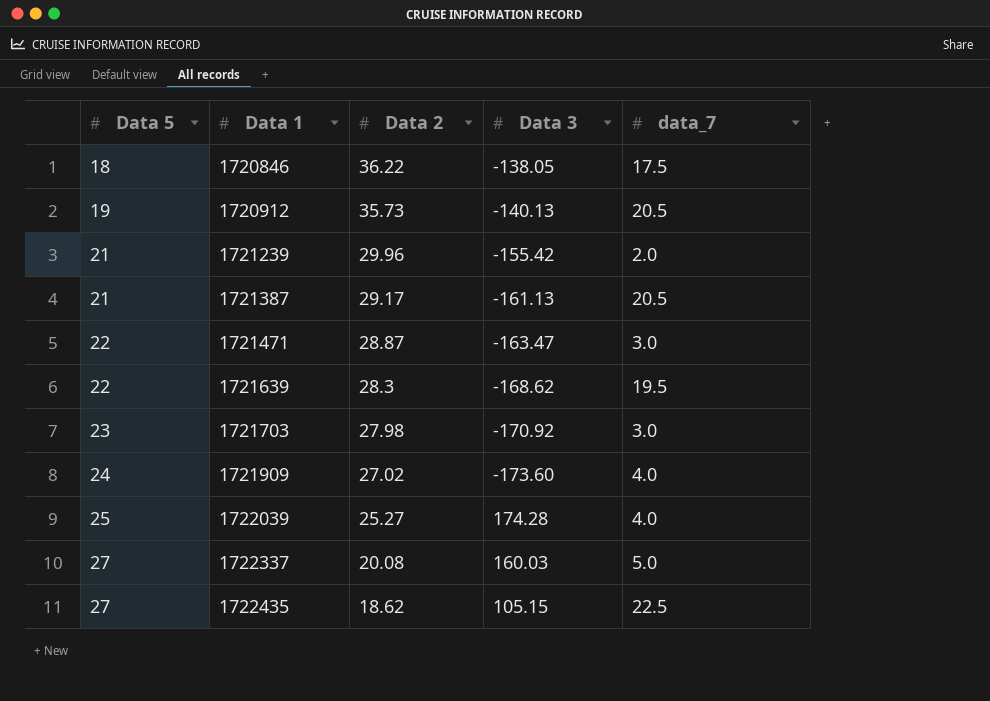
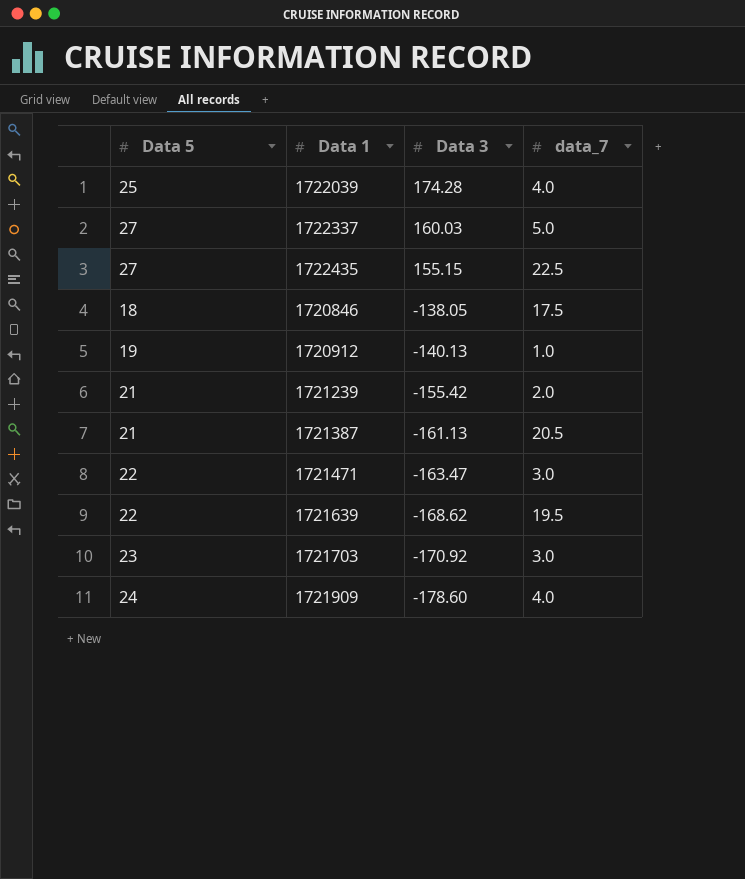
row order: Data 5 ascending -> Data 3 descending
column Data 2 | position: 3 -> none
1722435 | Data 3: 105.15 -> 155.15
1720912 | data_7: 20.5 -> 1.0
1721909 | Data 3: -173.60 -> -178.60

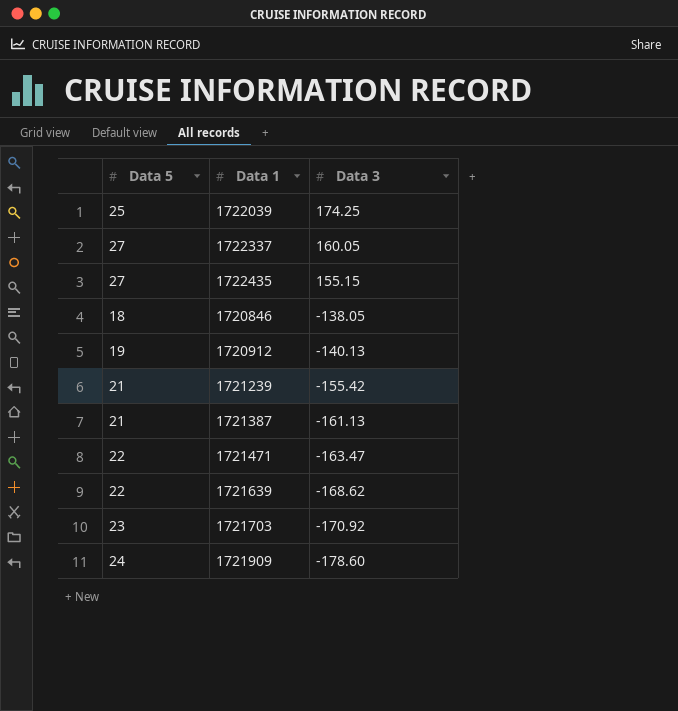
column data_7 | position: 4 -> none
1722039 | Data 3: 174.28 -> 174.25
1722337 | Data 3: 160.03 -> 160.05

